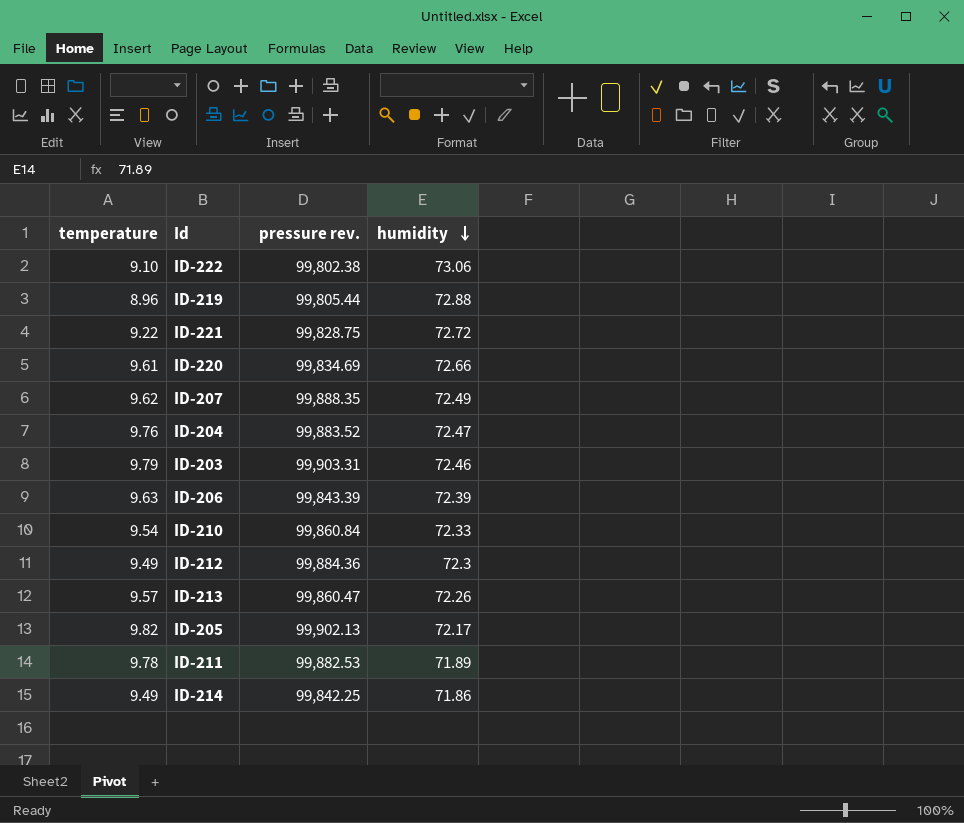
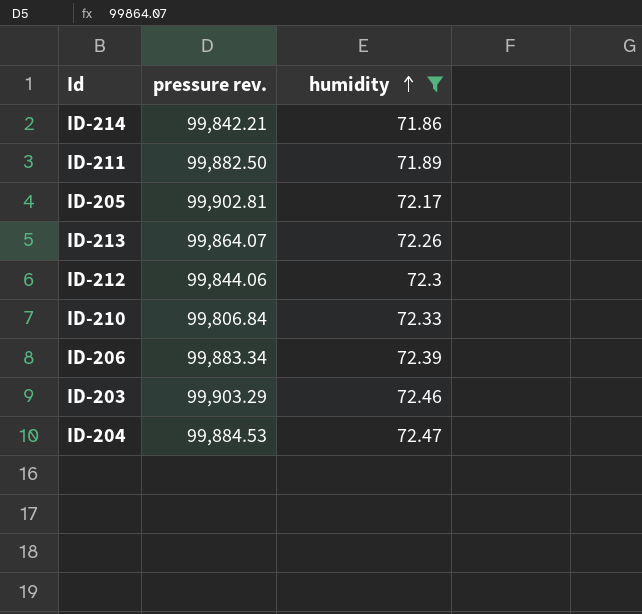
filter: none -> humidity <= 72.47
row order: humidity descending -> humidity ascending
column temperature | position: 1 -> none
ID-214 | pressure rev.: 99,842.25 -> 99,842.21
ID-211 | pressure rev.: 99,882.53 -> 99,882.50
ID-205 | pressure rev.: 99,902.13 -> 99,902.81
ID-213 | pressure rev.: 99,860.47 -> 99,864.07
ID-212 | pressure rev.: 99,884.36 -> 99,844.06
ID-210 | pressure rev.: 99,860.84 -> 99,806.84
ID-206 | pressure rev.: 99,843.39 -> 99,883.34
ID-203 | pressure rev.: 99,903.31 -> 99,903.29
ID-204 | pressure rev.: 99,883.52 -> 99,884.53

